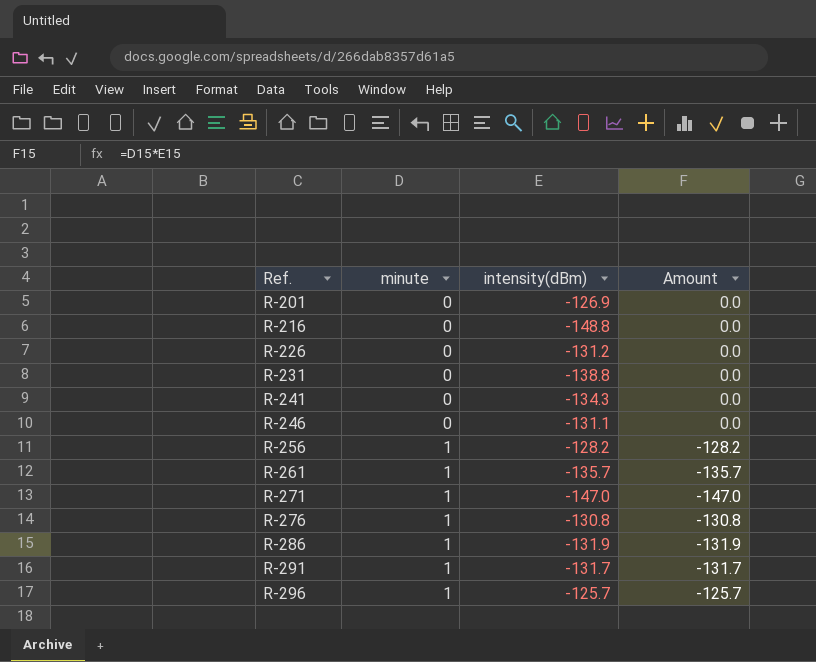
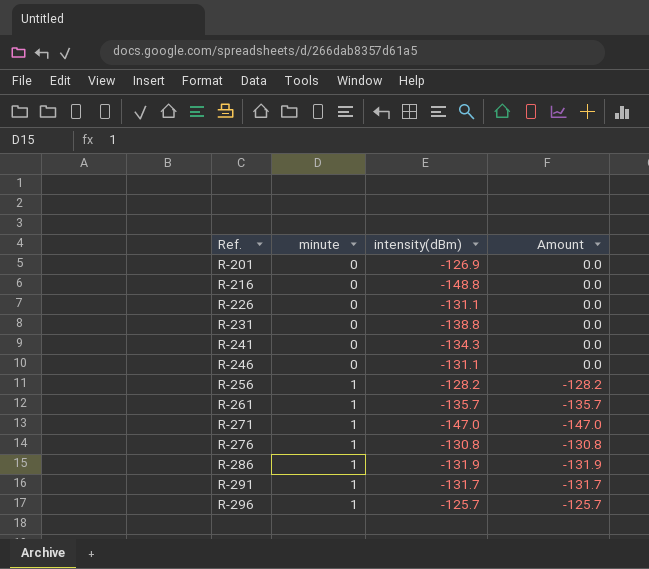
R-226 | intensity(dBm): -131.2 -> -131.1

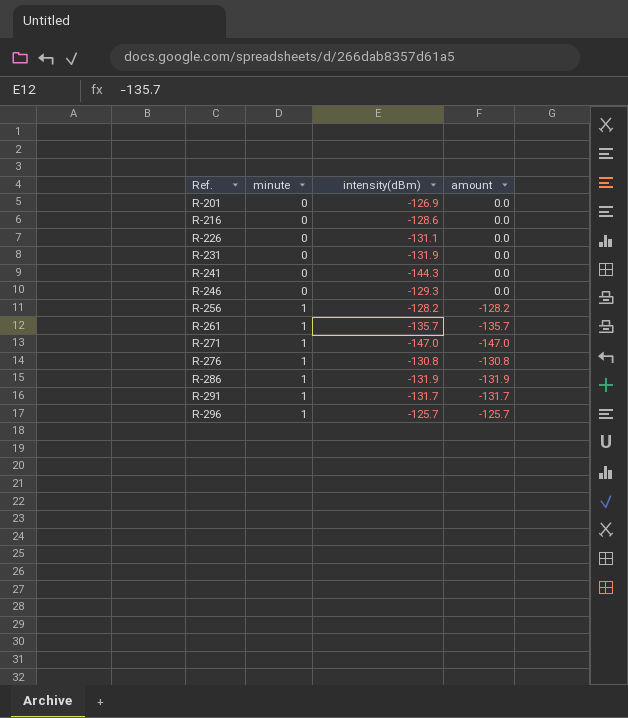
column name: Amount -> amount
R-216 | intensity(dBm): -148.8 -> -128.6
R-231 | intensity(dBm): -138.8 -> -131.9
R-241 | intensity(dBm): -134.3 -> -144.3
R-246 | intensity(dBm): -131.1 -> -129.3

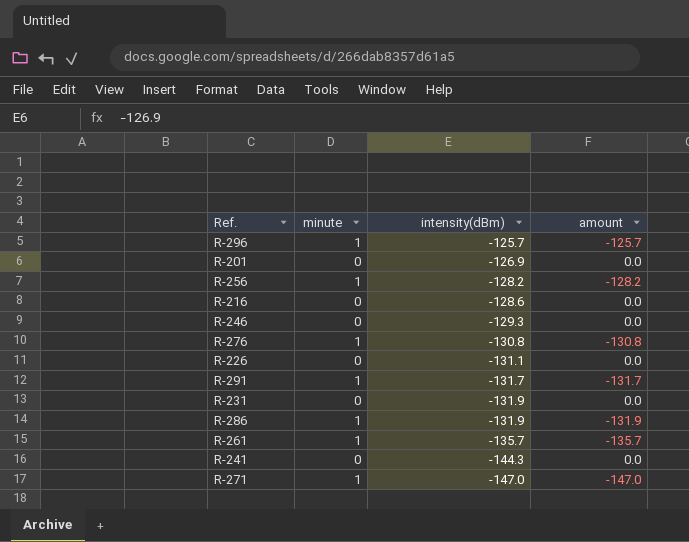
row order: Ref. ascending -> intensity(dBm) descending

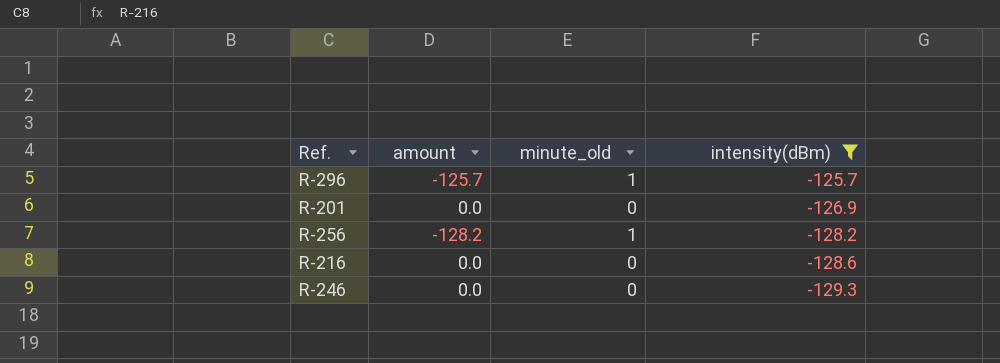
filter: none -> intensity(dBm) >= -129.3
column amount | position: 4 -> 2
column name: minute -> minute_old

